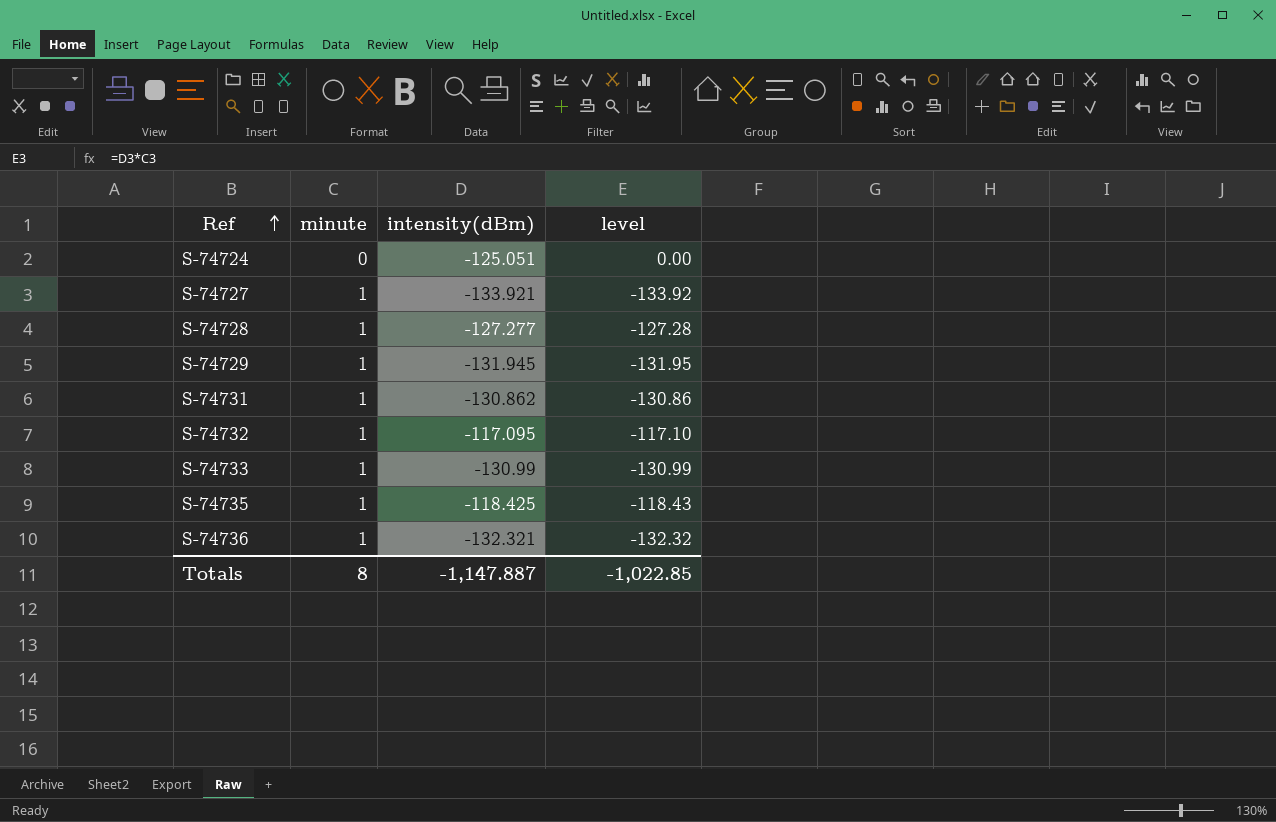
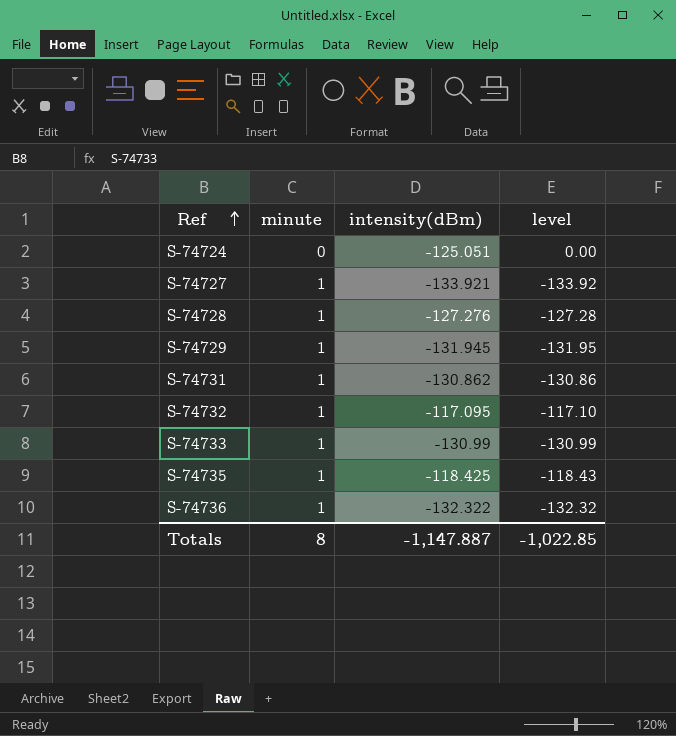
S-74728 | intensity(dBm): -127.277 -> -127.276
S-74736 | intensity(dBm): -132.321 -> -132.322

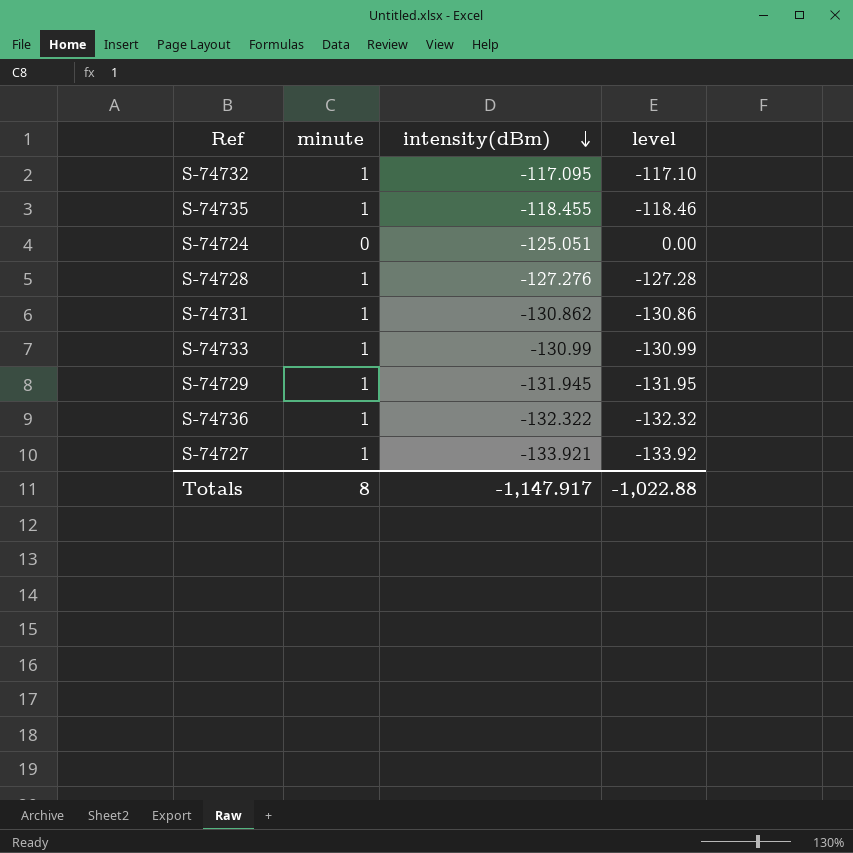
row order: Ref ascending -> intensity(dBm) descending
S-74735 | intensity(dBm): -118.425 -> -118.455
S-74735 | level: -118.43 -> -118.46
Totals | intensity(dBm): -1,147.887 -> -1,147.917
Totals | level: -1,022.85 -> -1,022.88

